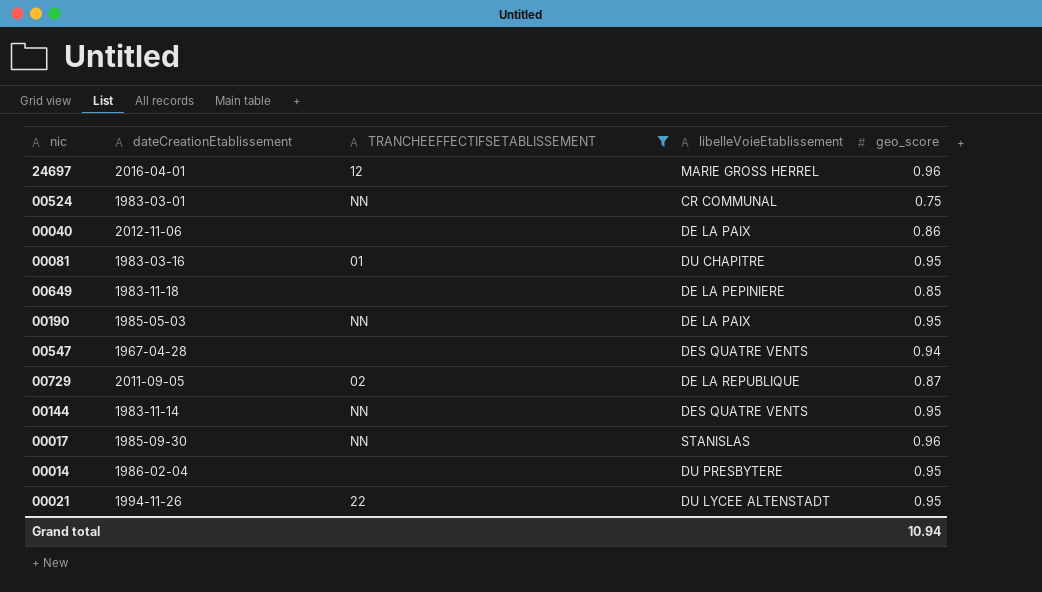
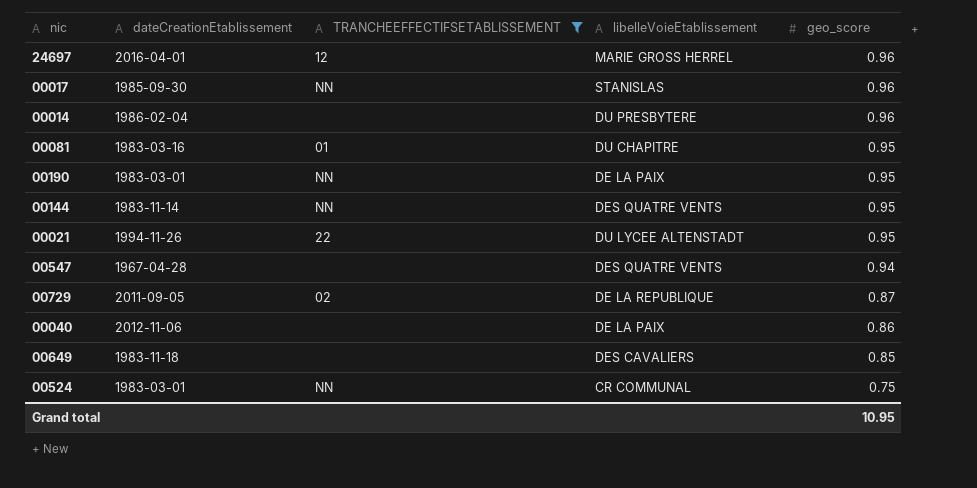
row order: none -> geo_score descending
00014 | geo_score: 0.95 -> 0.96
00190 | dateCreationEtablissement: 1985-05-03 -> 1983-03-01
00649 | libelleVoieEtablissement: DE LA PEPINIERE -> DES CAVALIERS
Grand total | geo_score: 10.94 -> 10.95

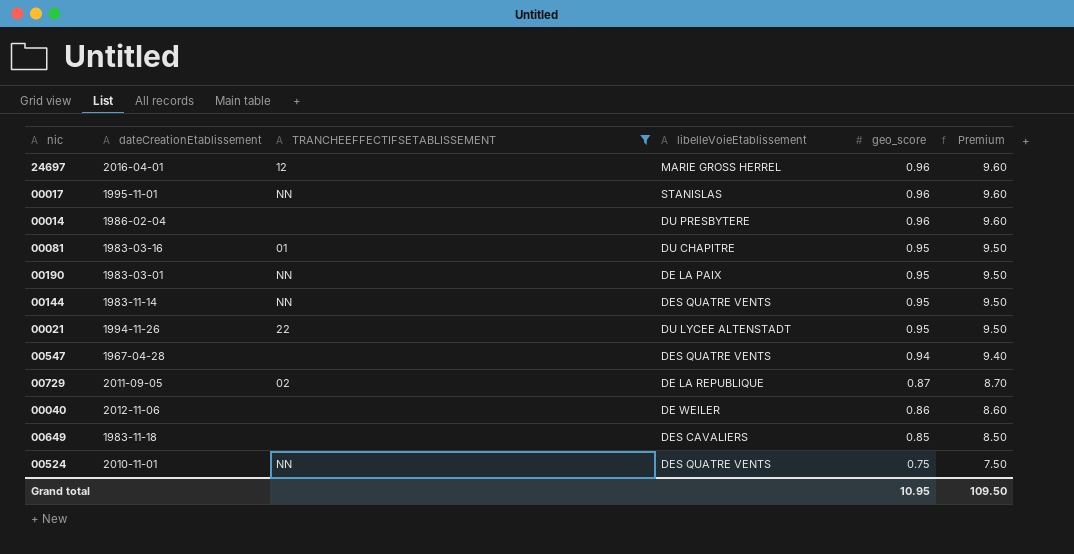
column Premium | formula: none -> [geo_score] * 10
00017 | dateCreationEtablissement: 1985-09-30 -> 1995-11-01
00040 | libelleVoieEtablissement: DE LA PAIX -> DE WEILER
00524 | dateCreationEtablissement: 1983-03-01 -> 2010-11-01
00524 | libelleVoieEtablissement: CR COMMUNAL -> DES QUATRE VENTS

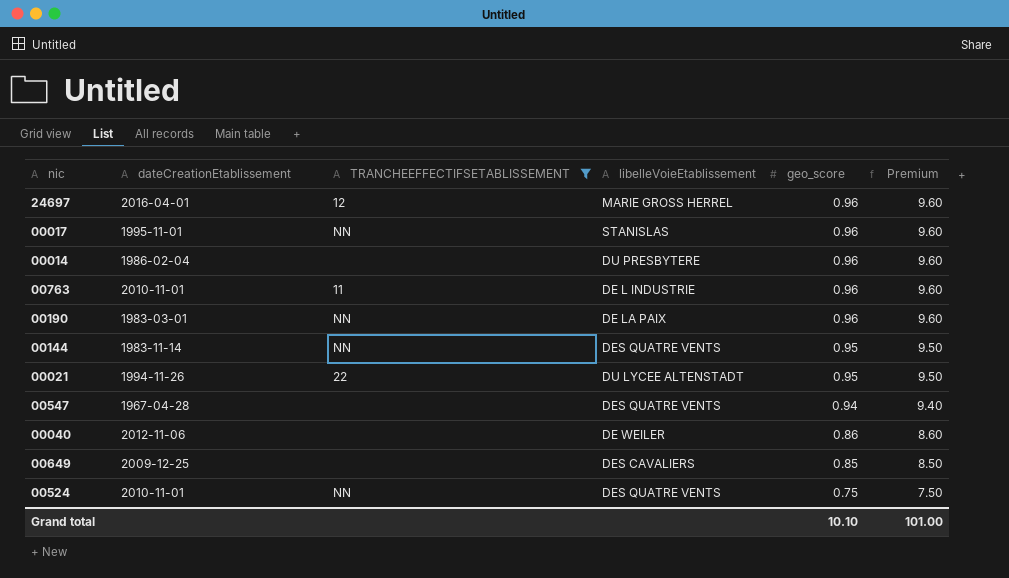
row 00081: 1983-03-16 | 01 | DU CHAPITRE | 0.95 | 9.50 -> none
row 00729: 2011-09-05 | 02 | DE LA REPUBLIQUE | 0.87 | 8.70 -> none
row 00763: none -> 2010-11-01 | 11 | DE L INDUSTRIE | 0.96 | 9.60
00190 | geo_score: 0.95 -> 0.96
00190 | Premium: 9.50 -> 9.60
00649 | dateCreationEtablissement: 1983-11-18 -> 2009-12-25
Grand total | geo_score: 10.95 -> 10.10
Grand total | Premium: 109.50 -> 101.00

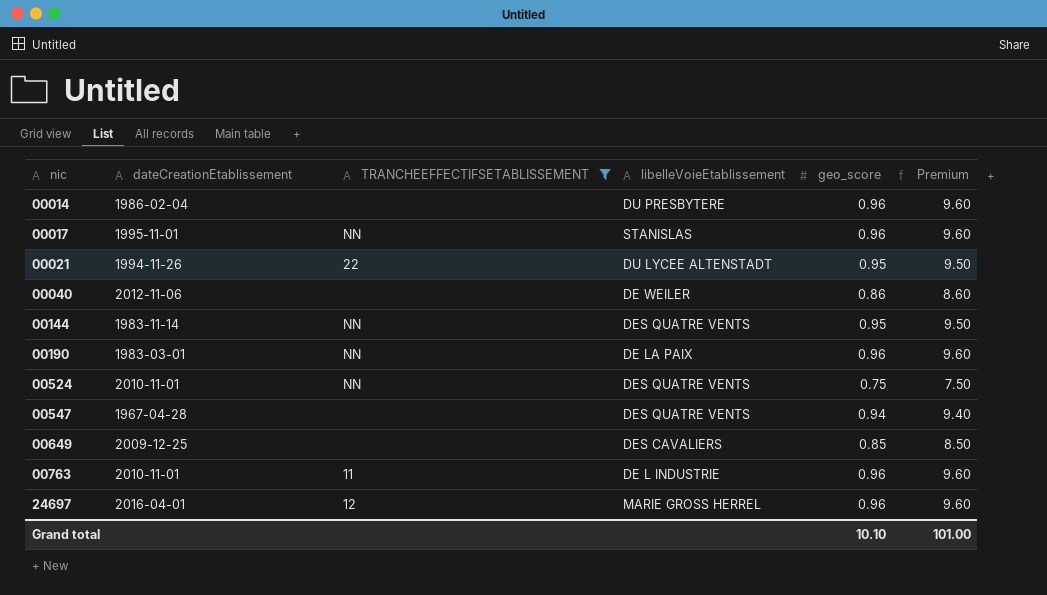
row order: geo_score descending -> nic ascending

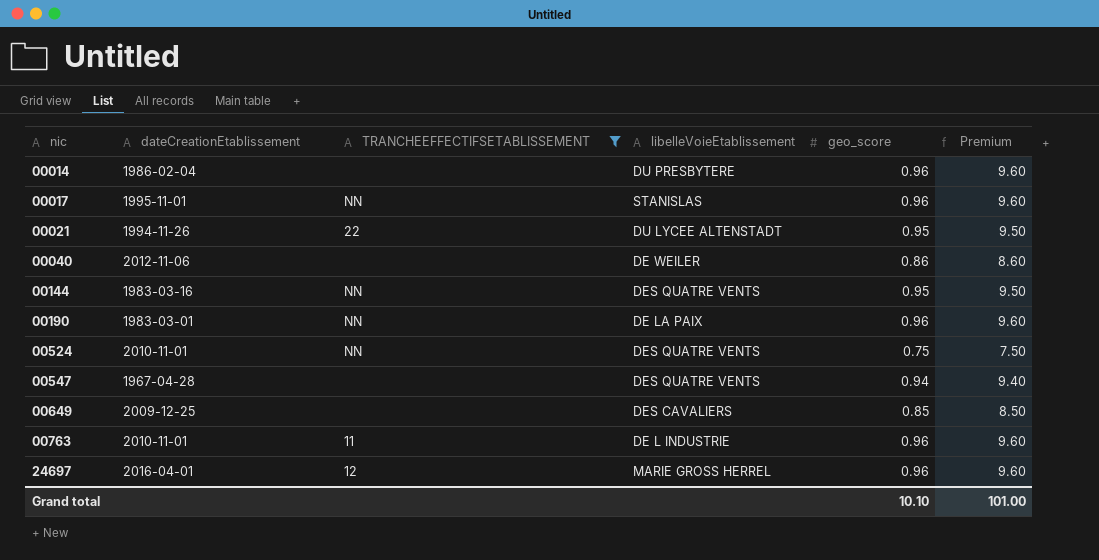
00144 | dateCreationEtablissement: 1983-11-14 -> 1983-03-16

